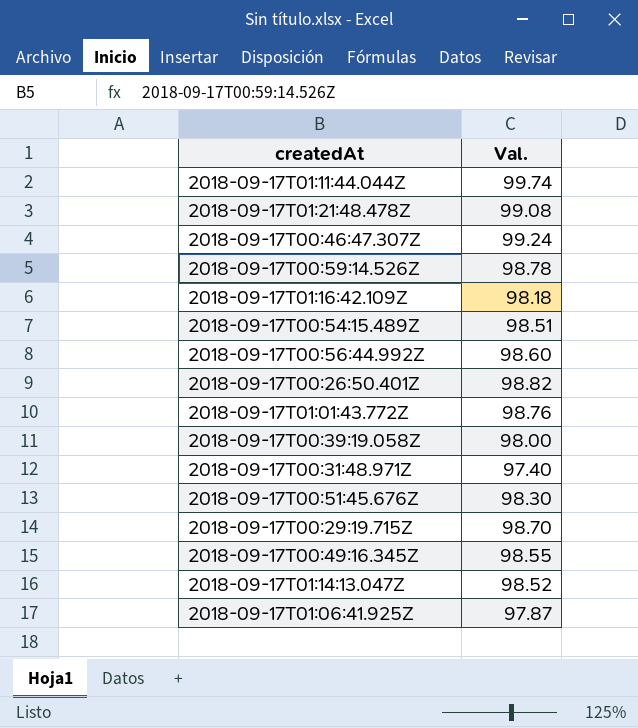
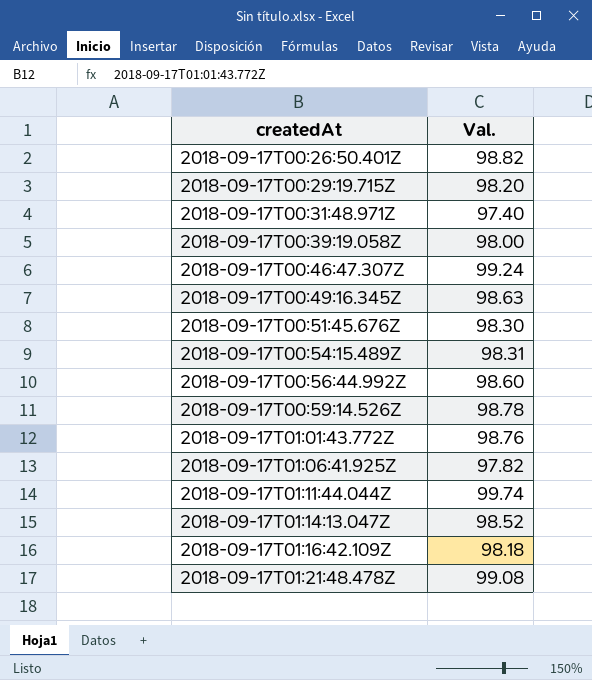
row order: none -> createdAt ascending
2018-09-17T00:29:19.715Z | Val.: 98.70 -> 98.20
2018-09-17T00:49:16.345Z | Val.: 98.55 -> 98.63
2018-09-17T00:54:15.489Z | Val.: 98.51 -> 98.31
2018-09-17T01:06:41.925Z | Val.: 97.87 -> 97.82

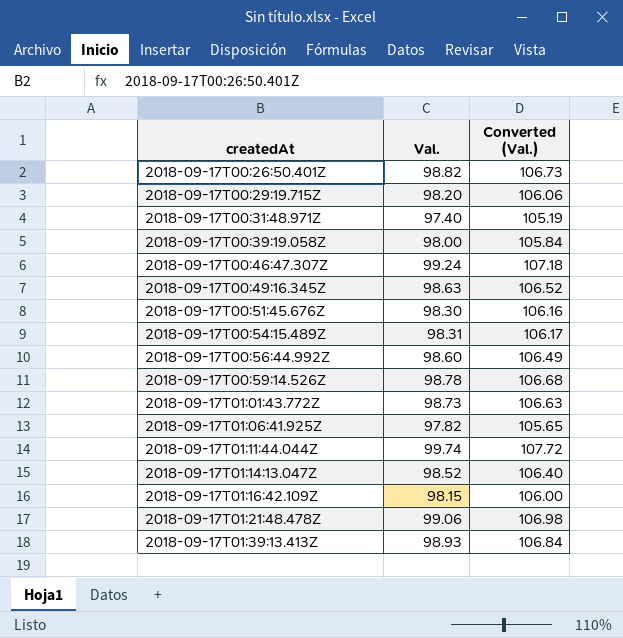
column Converted (Val.) | formula: none -> [Val.] * 1.08
2018-09-17T01:01:43.772Z | Val.: 98.76 -> 98.73
2018-09-17T01:16:42.109Z | Val.: 98.18 -> 98.15
2018-09-17T01:21:48.478Z | Val.: 99.08 -> 99.06
row 2018-09-17T01:39:13.413Z: none -> 98.93 | 106.84

